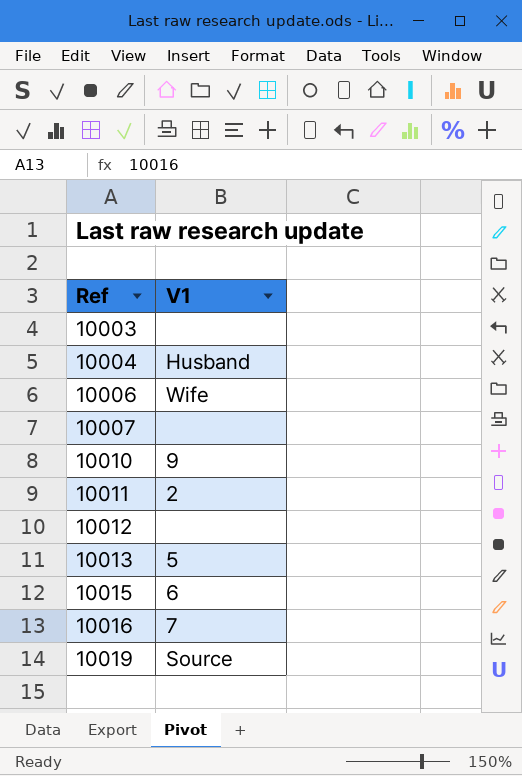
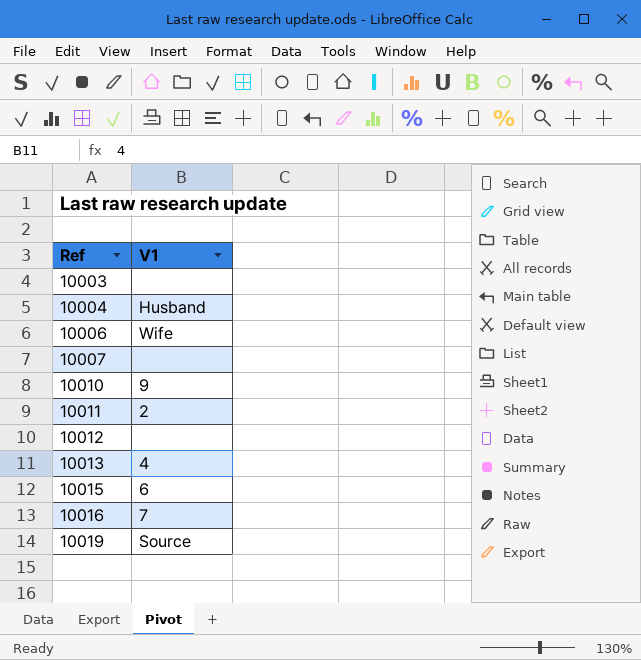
10013 | V1: 5 -> 4

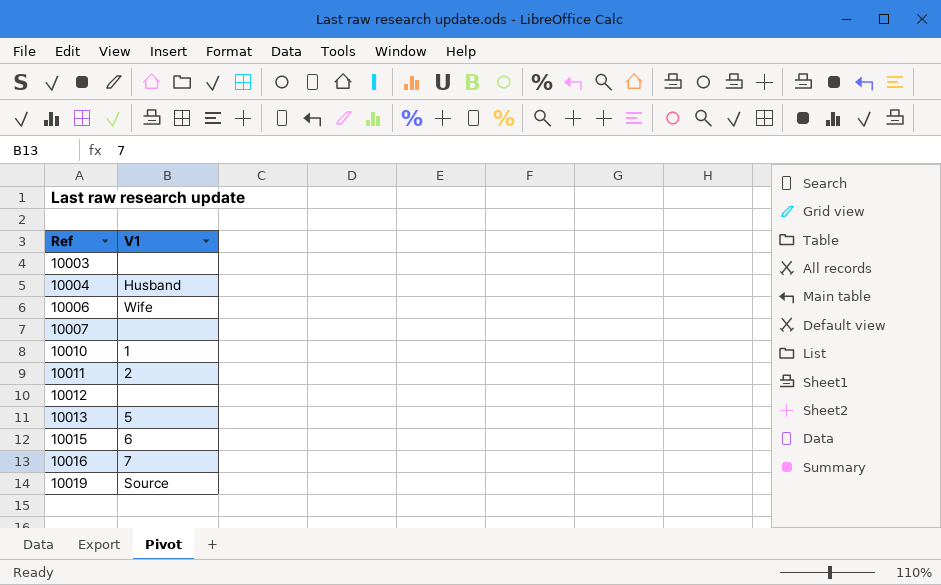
10010 | V1: 9 -> 1
10013 | V1: 4 -> 5

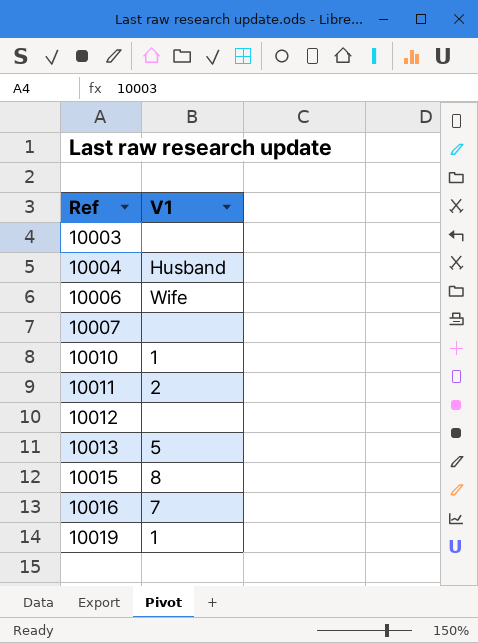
10015 | V1: 6 -> 8
10019 | V1: Source -> 1

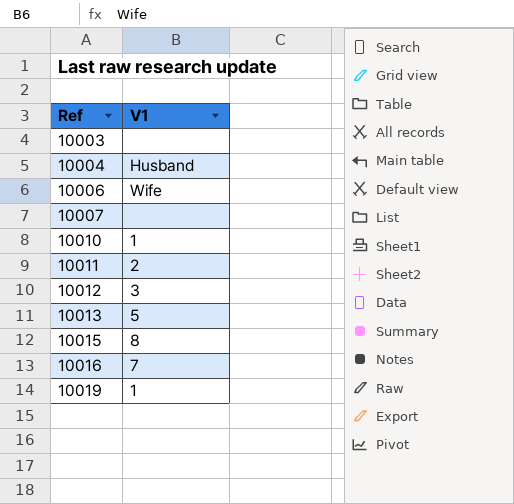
10012 | V1: none -> 3

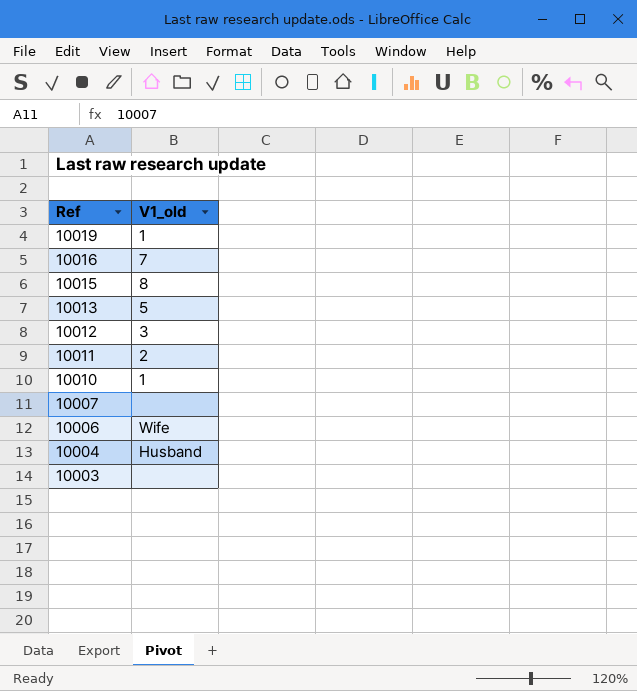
row order: Ref ascending -> Ref descending
column name: V1 -> V1_old

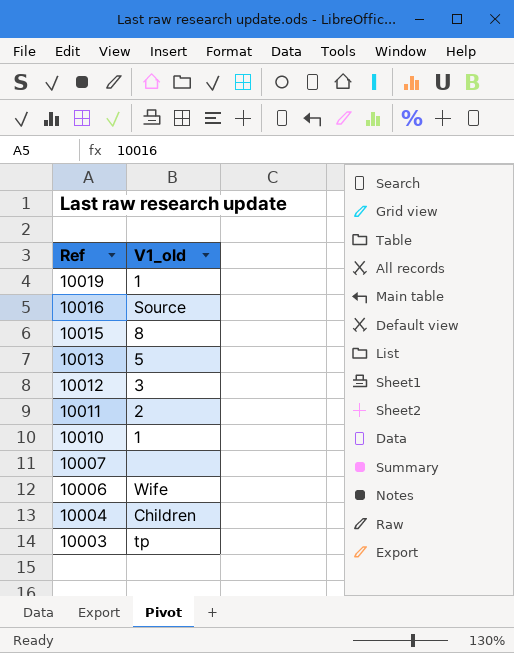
10016 | V1_old: 7 -> Source
10004 | V1_old: Husband -> Children
10003 | V1_old: none -> tp

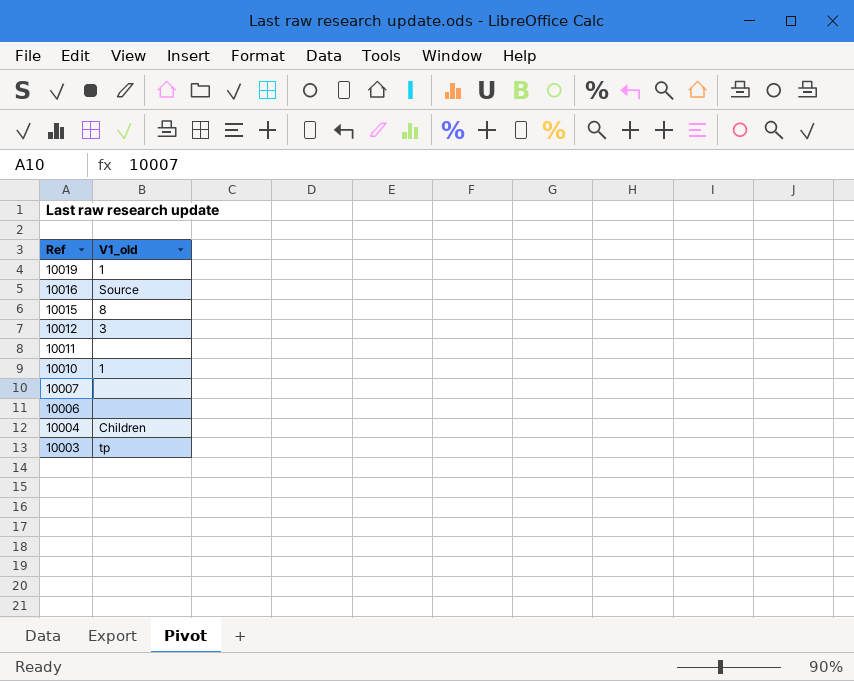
row 10013: 5 -> none
10011 | V1_old: 2 -> none
10006 | V1_old: Wife -> none

